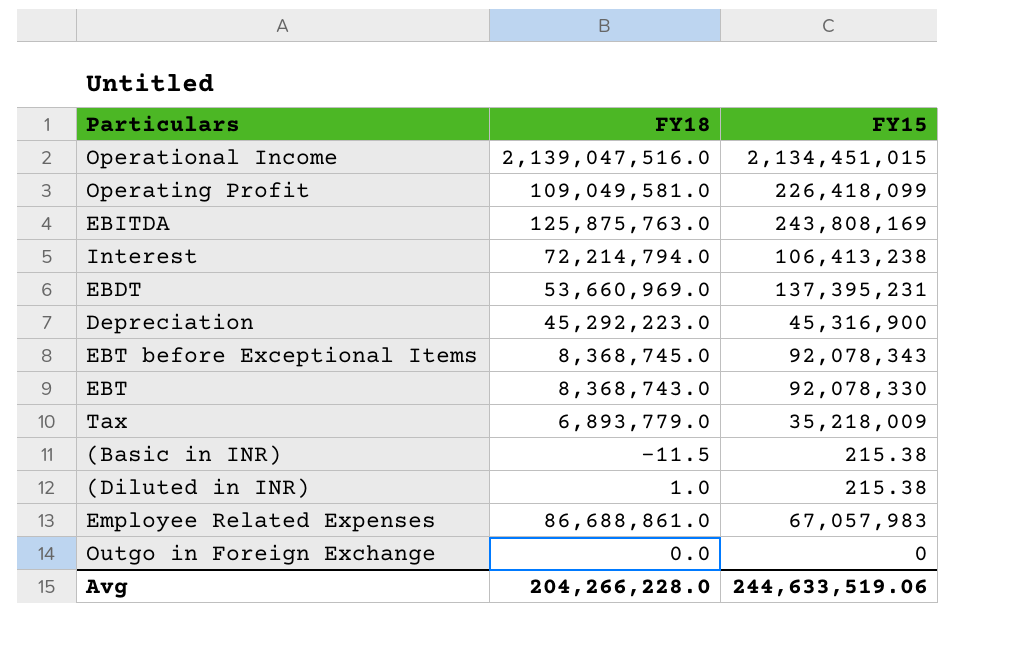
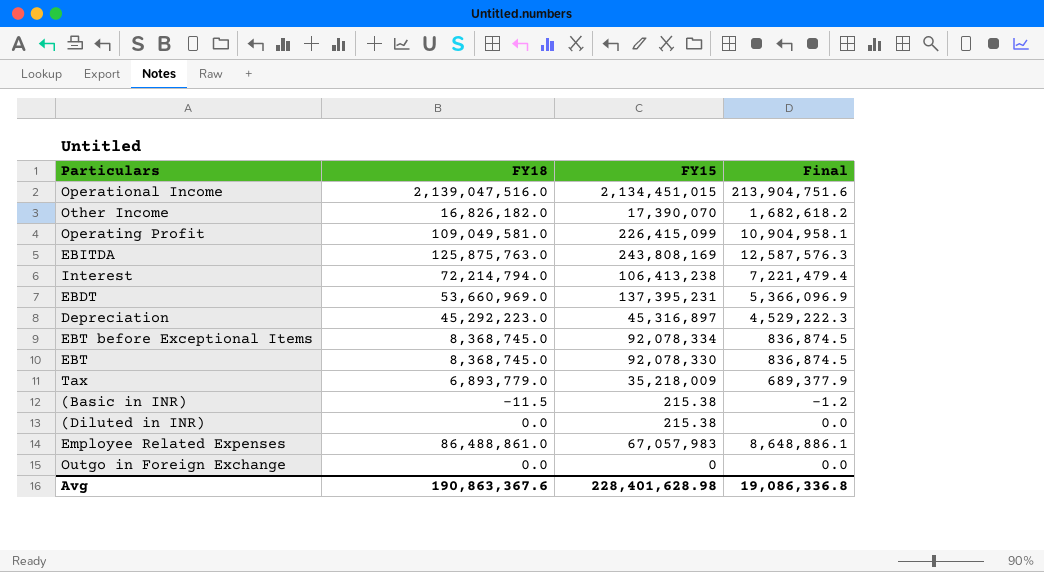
column Final | formula: none -> [FY18] * 0.1
row Other Income: none -> 16,826,182.0 | 17,390,070 | 1,682,618.2
Operating Profit | FY15: 226,418,099 -> 226,415,099
Depreciation | FY15: 45,316,900 -> 45,316,897
EBT before Exceptional Items | FY15: 92,078,343 -> 92,078,334
EBT | FY18: 8,368,743.0 -> 8,368,745.0
(Diluted in INR) | FY18: 1.0 -> 0.0
Employee Related Expenses | FY18: 86,688,861.0 -> 86,488,861.0
Avg | FY18: 204,266,228.0 -> 190,863,367.6
Avg | FY15: 244,633,519.06 -> 228,401,628.98

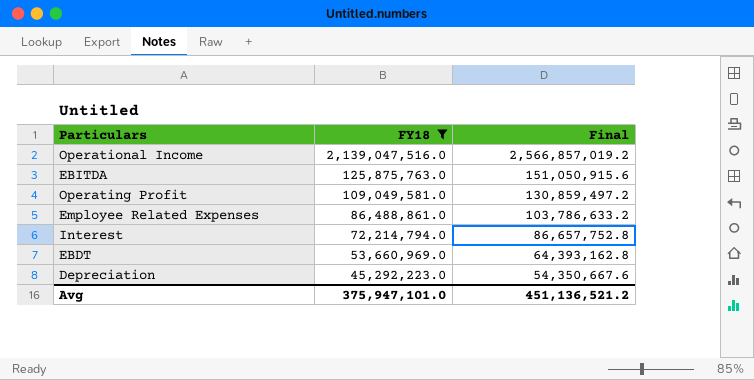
filter: none -> FY18 >= 45,292,223.0
row order: none -> FY18 descending
column FY15 | position: 3 -> none
column Final | formula: [FY18] * 0.1 -> [FY18] * 1.2
Avg | FY18: 190,863,367.6 -> 375,947,101.0
Avg | Final: 19,086,336.8 -> 451,136,521.2

